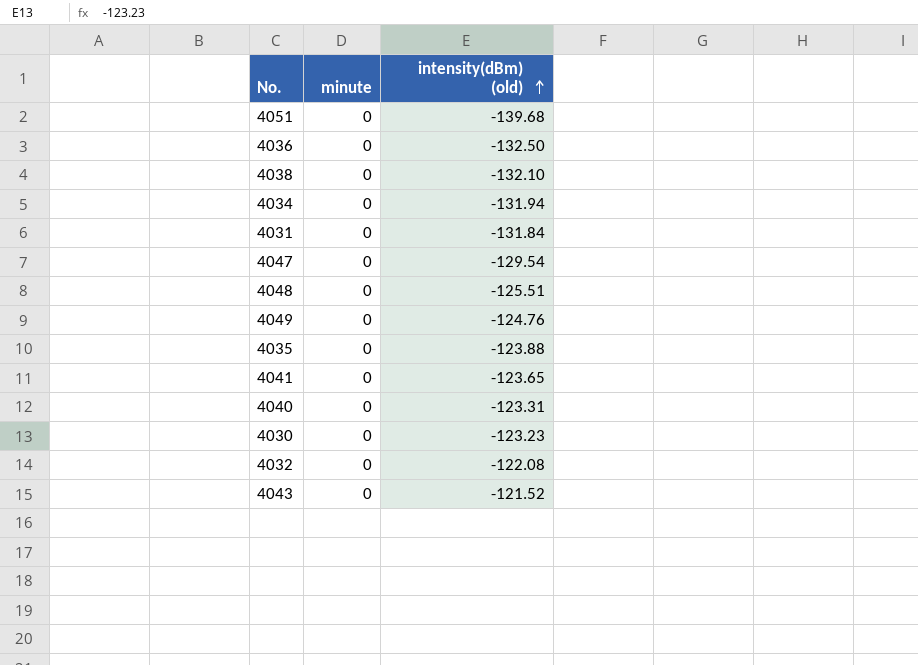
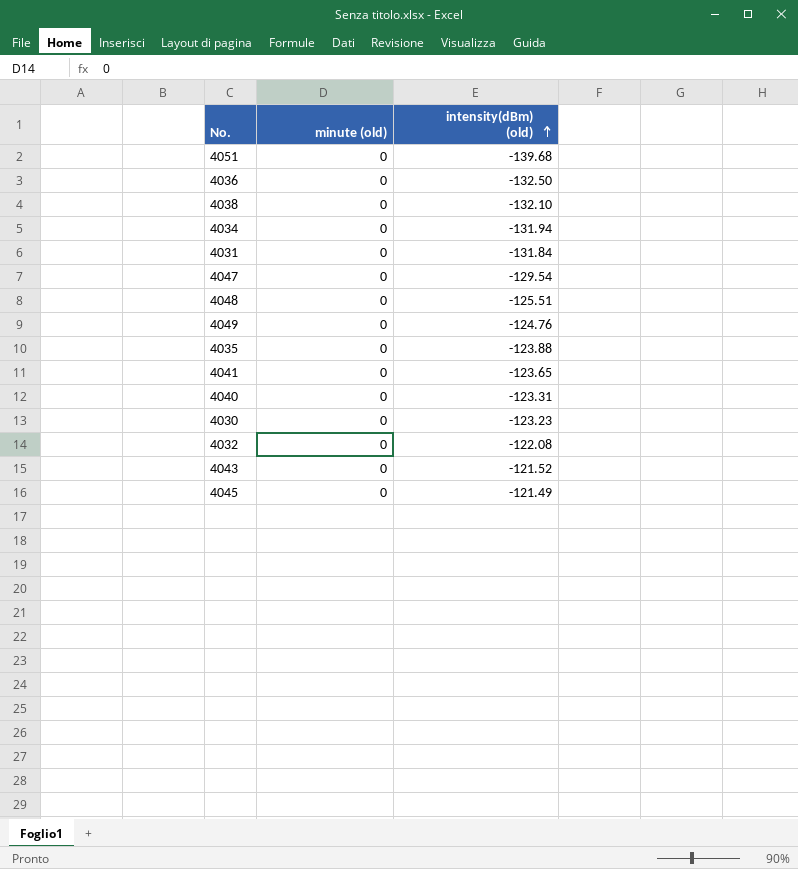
column name: minute -> minute (old)
row 4045: none -> 0 | -121.49

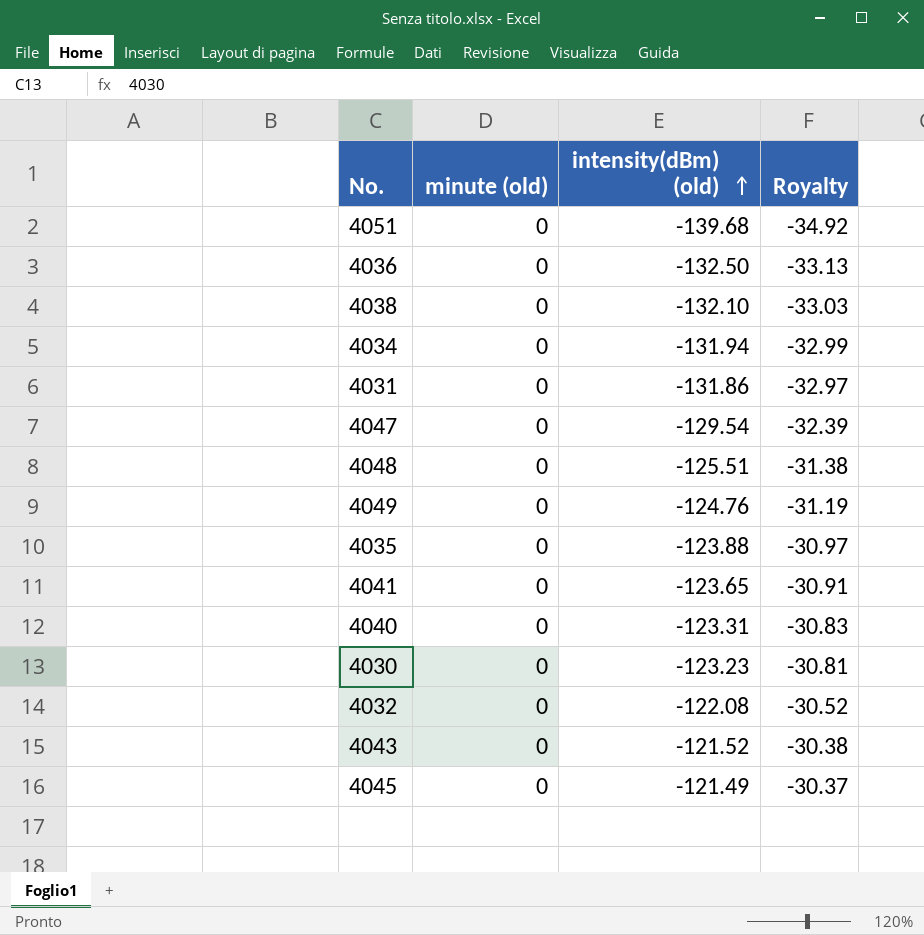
column Royalty | formula: none -> [intensity(dBm) (old)] * 0.25
4031 | intensity(dBm) (old): -131.84 -> -131.86

